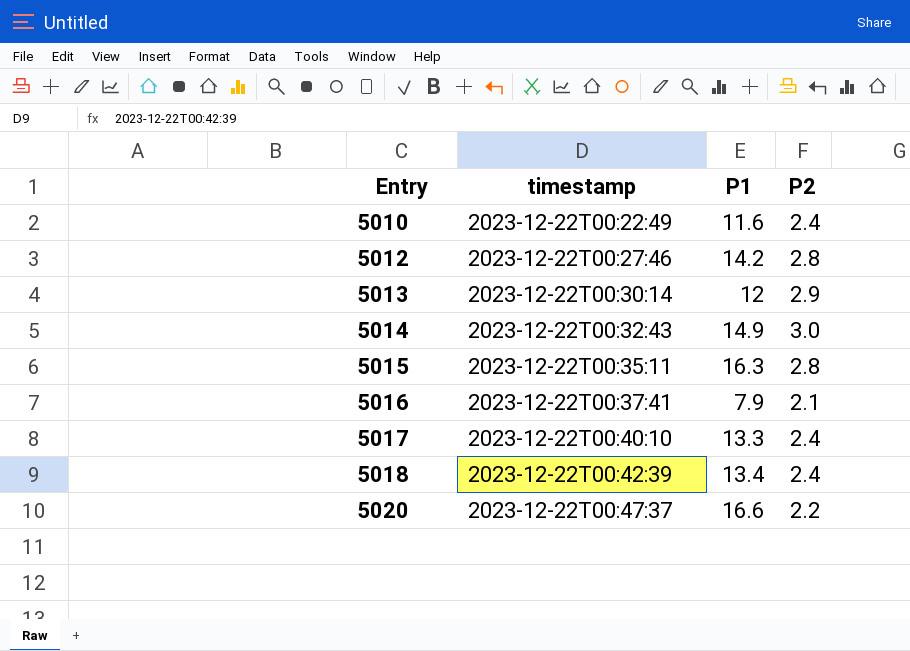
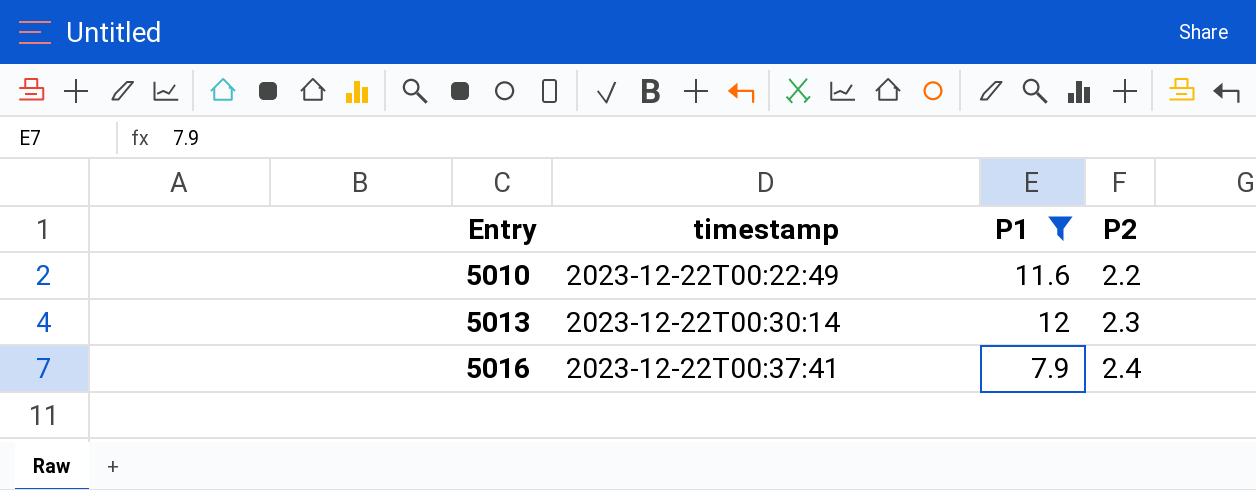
filter: none -> P1 <= 12
5010 | P2: 2.4 -> 2.2
5013 | P2: 2.9 -> 2.3
5016 | P2: 2.1 -> 2.4

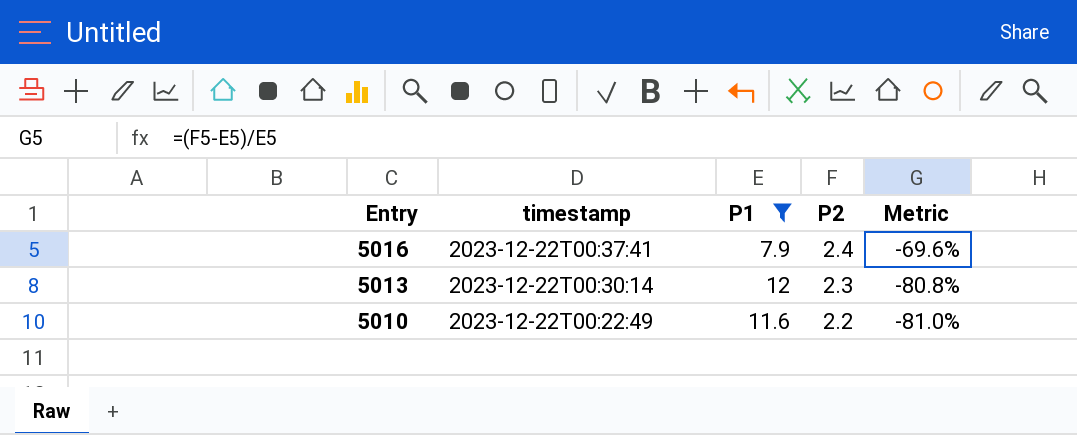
row order: Entry ascending -> Entry descending
column Metric | formula: none -> ([P2] - [P1]) / [P1]

